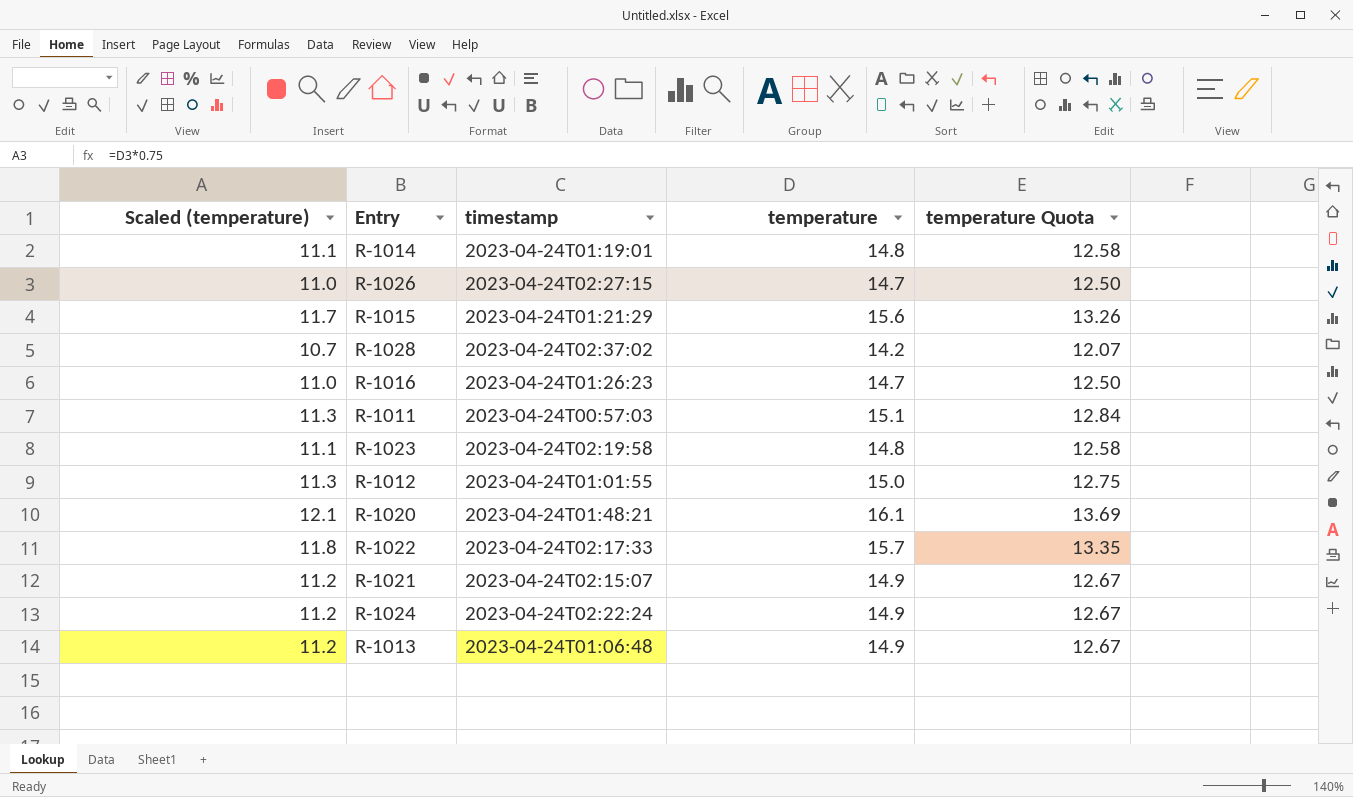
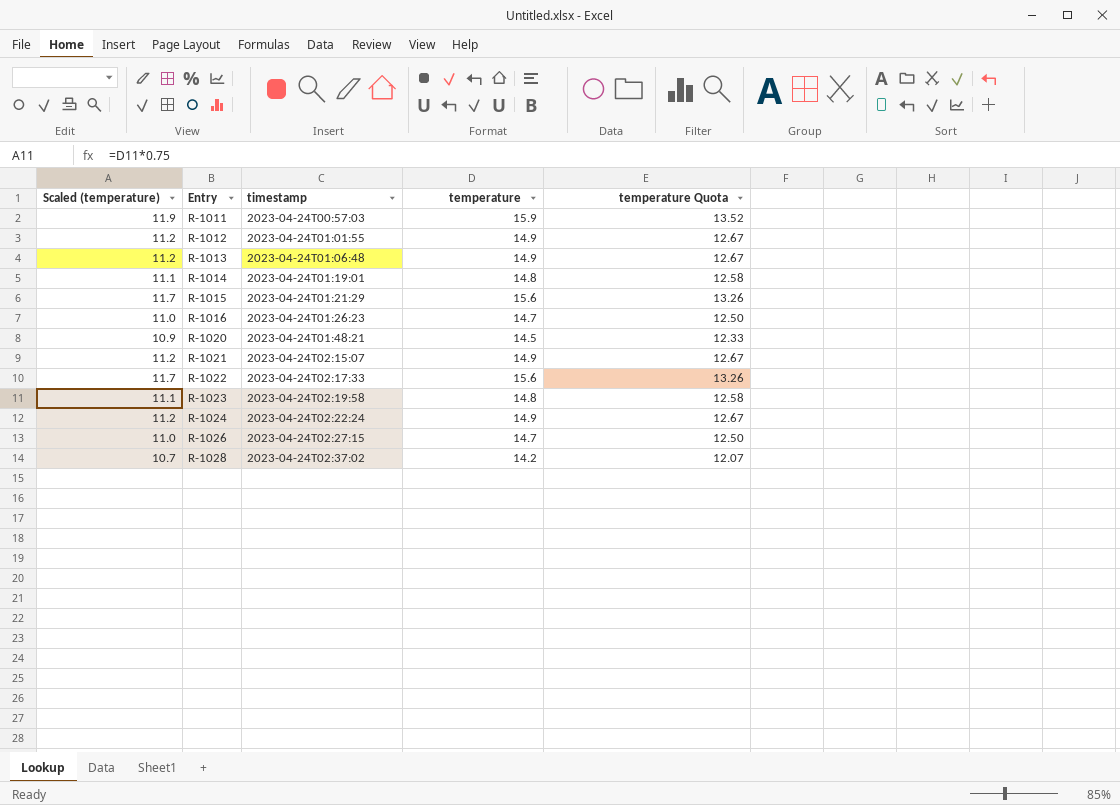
row order: none -> Entry ascending
R-1011 | Scaled (temperature): 11.3 -> 11.9
R-1011 | temperature: 15.1 -> 15.9
R-1011 | temperature Quota: 12.84 -> 13.52
R-1012 | Scaled (temperature): 11.3 -> 11.2
R-1012 | temperature: 15.0 -> 14.9
R-1012 | temperature Quota: 12.75 -> 12.67
R-1020 | Scaled (temperature): 12.1 -> 10.9
R-1020 | temperature: 16.1 -> 14.5
R-1020 | temperature Quota: 13.69 -> 12.33
R-1022 | Scaled (temperature): 11.8 -> 11.7
R-1022 | temperature: 15.7 -> 15.6
R-1022 | temperature Quota: 13.35 -> 13.26

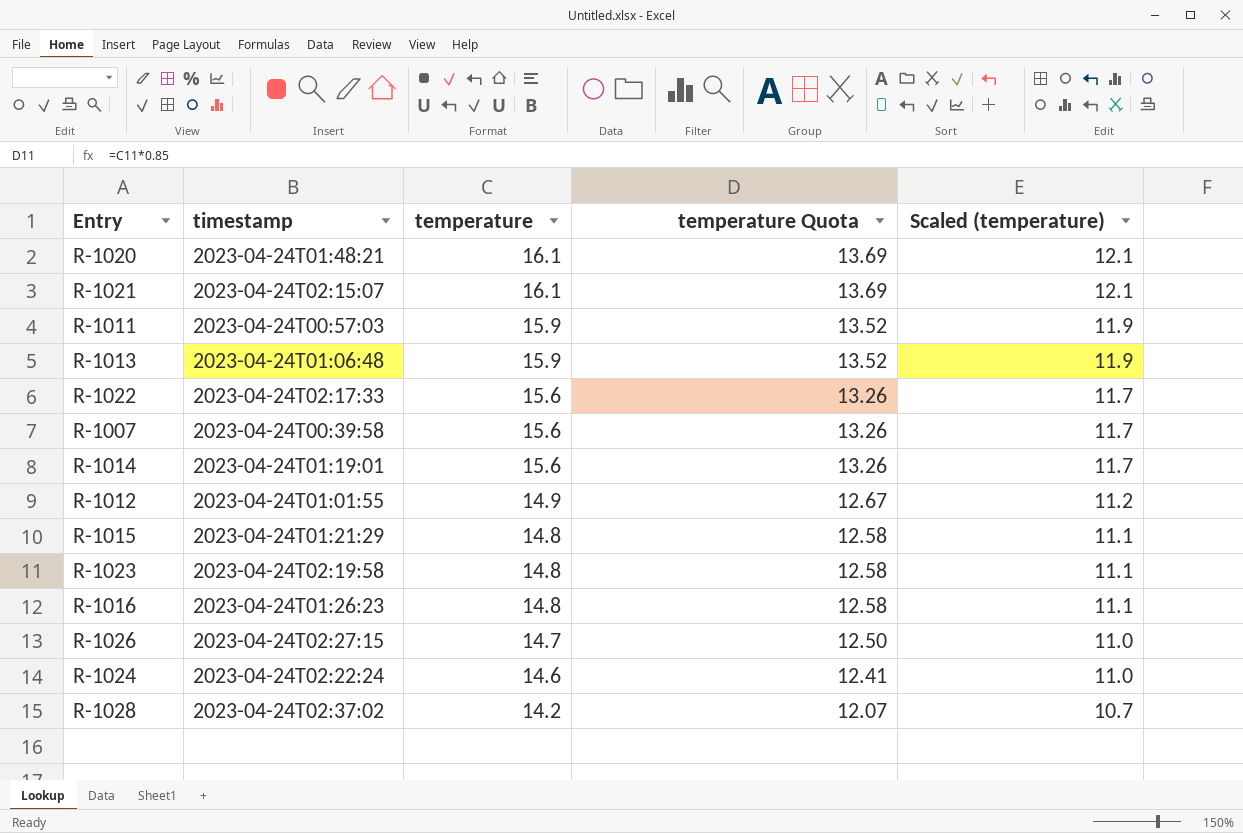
row order: Entry ascending -> temperature descending
column Scaled (temperature) | position: 1 -> 5
R-1020 | temperature: 14.5 -> 16.1
R-1020 | temperature Quota: 12.33 -> 13.69
R-1020 | Scaled (temperature): 10.9 -> 12.1
R-1021 | temperature: 14.9 -> 16.1
R-1021 | temperature Quota: 12.67 -> 13.69
R-1021 | Scaled (temperature): 11.2 -> 12.1
R-1013 | temperature: 14.9 -> 15.9
R-1013 | temperature Quota: 12.67 -> 13.52
R-1013 | Scaled (temperature): 11.2 -> 11.9
row R-1007: none -> 2023-04-24T00:39:58 | 15.6 | 13.26 | 11.7
R-1014 | temperature: 14.8 -> 15.6
R-1014 | temperature Quota: 12.58 -> 13.26
R-1014 | Scaled (temperature): 11.1 -> 11.7
R-1015 | temperature: 15.6 -> 14.8
R-1015 | temperature Quota: 13.26 -> 12.58
R-1015 | Scaled (temperature): 11.7 -> 11.1
R-1016 | temperature: 14.7 -> 14.8
R-1016 | temperature Quota: 12.50 -> 12.58
R-1016 | Scaled (temperature): 11.0 -> 11.1
R-1024 | temperature: 14.9 -> 14.6
R-1024 | temperature Quota: 12.67 -> 12.41
R-1024 | Scaled (temperature): 11.2 -> 11.0

